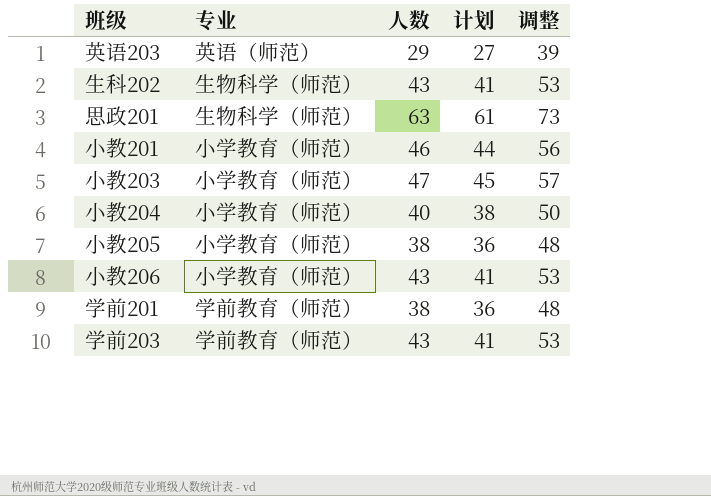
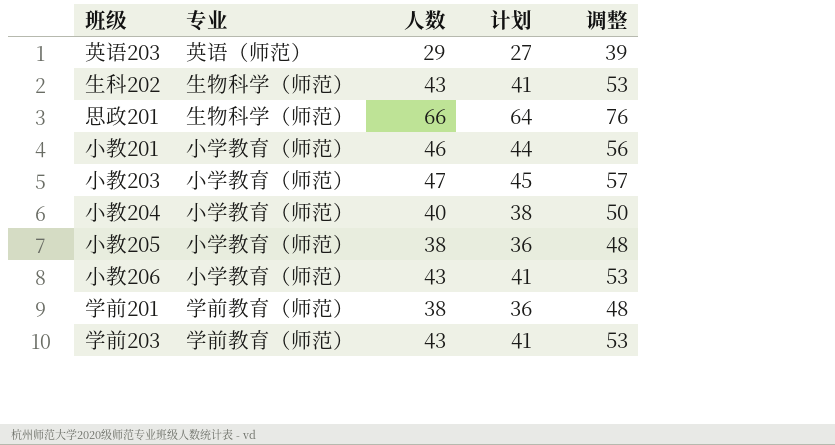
思政201 | 人数: 63 -> 66
思政201 | 计划: 61 -> 64
思政201 | 调整: 73 -> 76

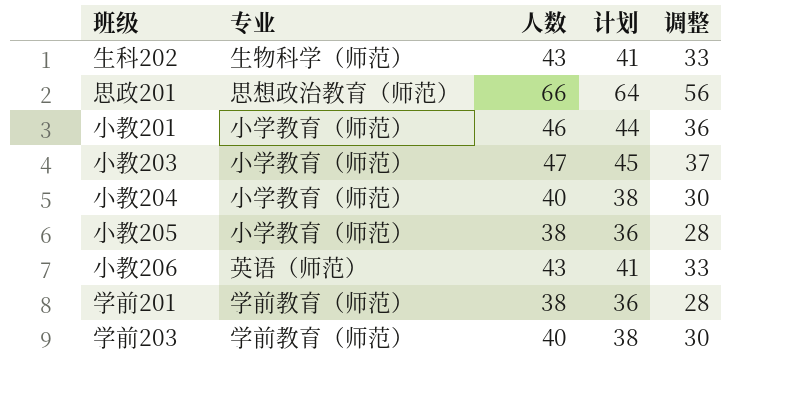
column 调整 | formula: [人数] + 10 -> [人数] - 10
row 英语203: 英语（师范） | 29 | 27 | 39 -> none
思政201 | 专业: 生物科学（师范） -> 思想政治教育（师范）
小教206 | 专业: 小学教育（师范） -> 英语（师范）
学前203 | 人数: 43 -> 40
学前203 | 计划: 41 -> 38

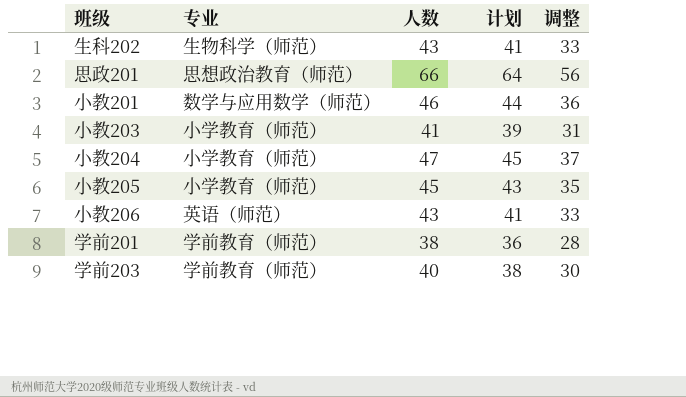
小教201 | 专业: 小学教育（师范） -> 数学与应用数学（师范）
小教203 | 人数: 47 -> 41
小教203 | 计划: 45 -> 39
小教203 | 调整: 37 -> 31
小教204 | 人数: 40 -> 47
小教204 | 计划: 38 -> 45
小教204 | 调整: 30 -> 37
小教205 | 人数: 38 -> 45
小教205 | 计划: 36 -> 43
小教205 | 调整: 28 -> 35

